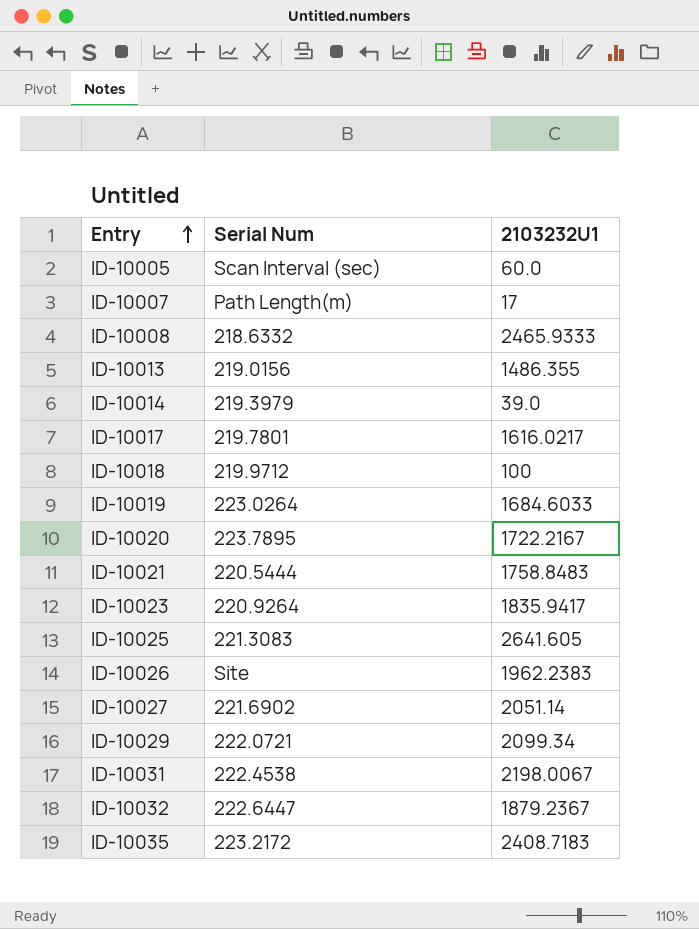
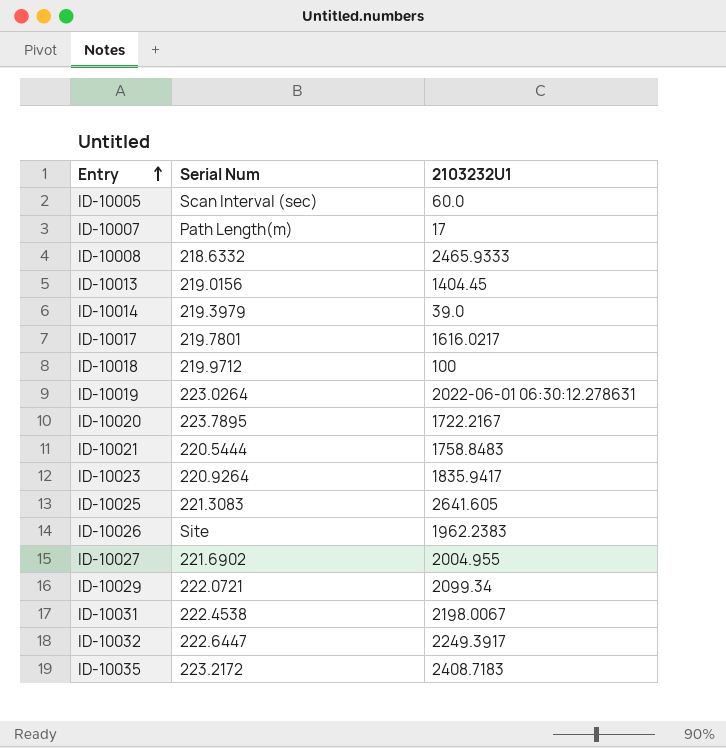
ID-10013 | 2103232U1: 1486.355 -> 1404.45
ID-10019 | 2103232U1: 1684.6033 -> 2022-06-01 06:30:12.278631
ID-10027 | 2103232U1: 2051.14 -> 2004.955
ID-10032 | 2103232U1: 1879.2367 -> 2249.3917

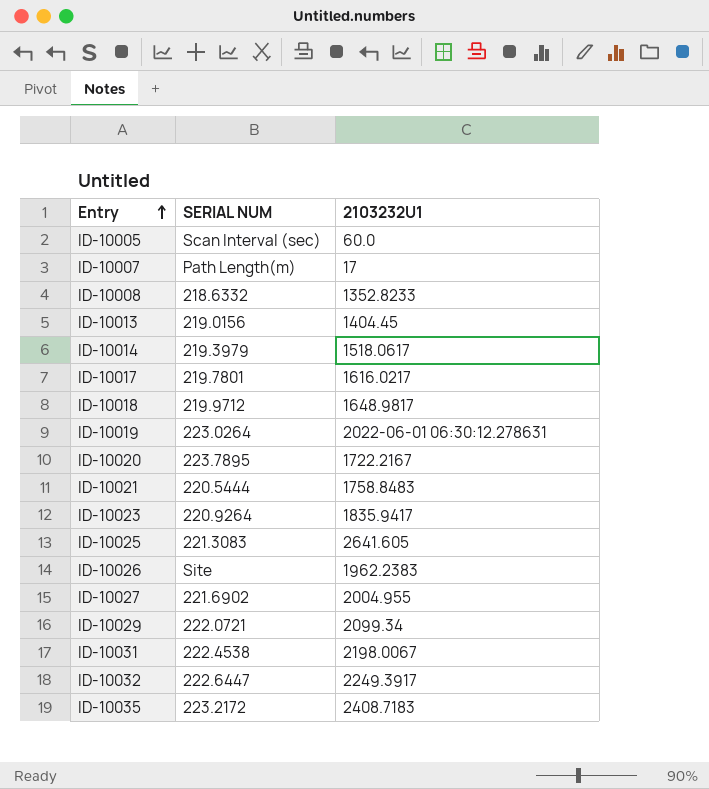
column name: Serial Num -> SERIAL NUM
ID-10008 | 2103232U1: 2465.9333 -> 1352.8233
ID-10014 | 2103232U1: 39.0 -> 1518.0617
ID-10018 | 2103232U1: 100 -> 1648.9817

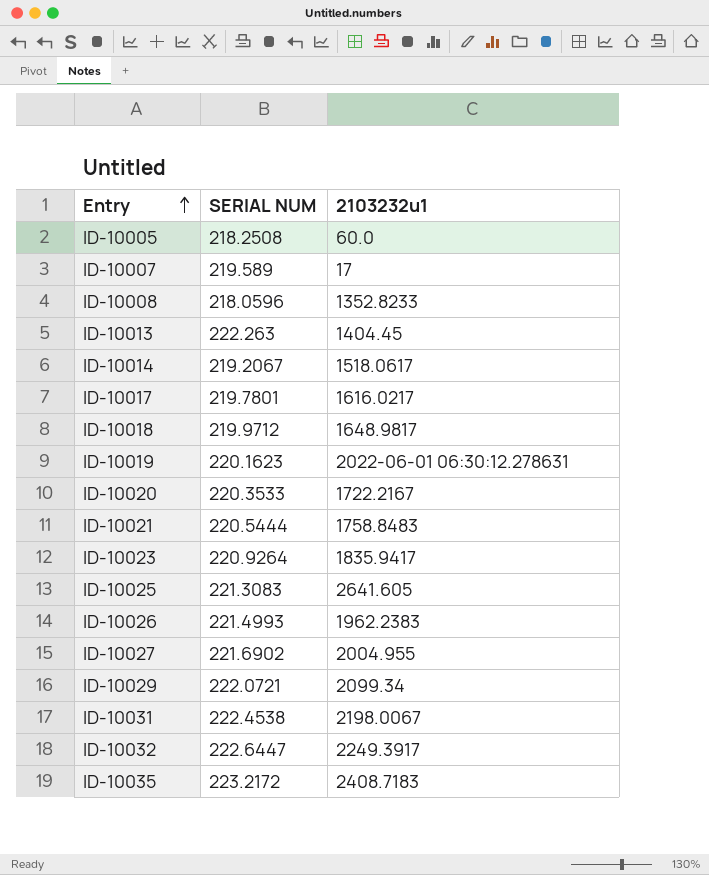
column name: 2103232U1 -> 2103232u1
ID-10005 | SERIAL NUM: Scan Interval (sec) -> 218.2508
ID-10007 | SERIAL NUM: Path Length(m) -> 219.589
ID-10008 | SERIAL NUM: 218.6332 -> 218.0596
ID-10013 | SERIAL NUM: 219.0156 -> 222.263
ID-10014 | SERIAL NUM: 219.3979 -> 219.2067
ID-10019 | SERIAL NUM: 223.0264 -> 220.1623
ID-10020 | SERIAL NUM: 223.7895 -> 220.3533
ID-10026 | SERIAL NUM: Site -> 221.4993

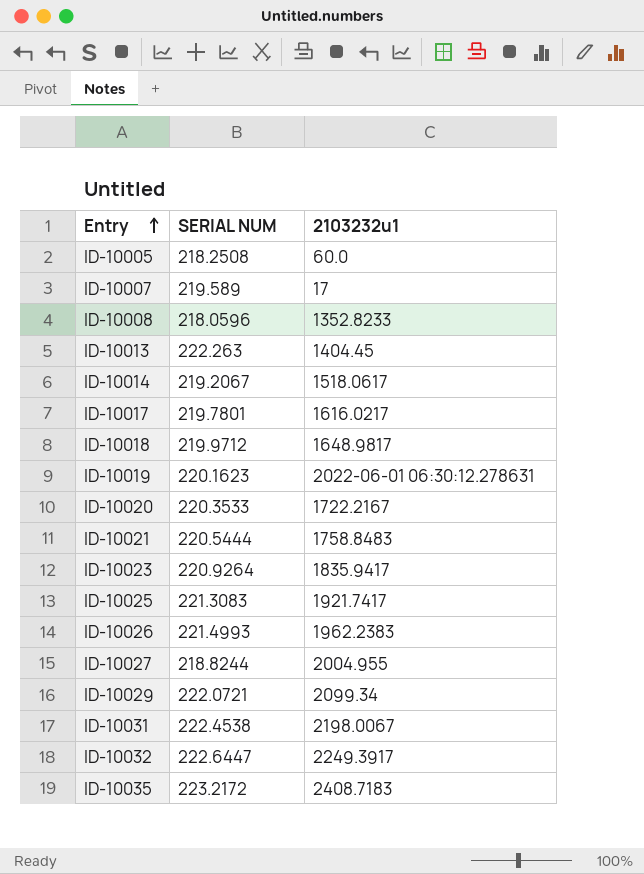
ID-10025 | 2103232u1: 2641.605 -> 1921.7417
ID-10027 | SERIAL NUM: 221.6902 -> 218.8244

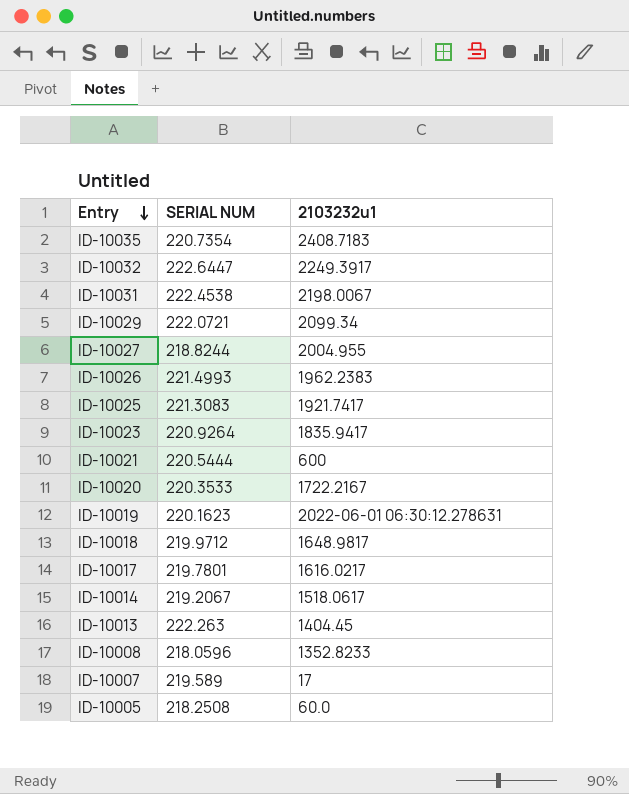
row order: Entry ascending -> Entry descending
ID-10035 | SERIAL NUM: 223.2172 -> 220.7354
ID-10021 | 2103232u1: 1758.8483 -> 600

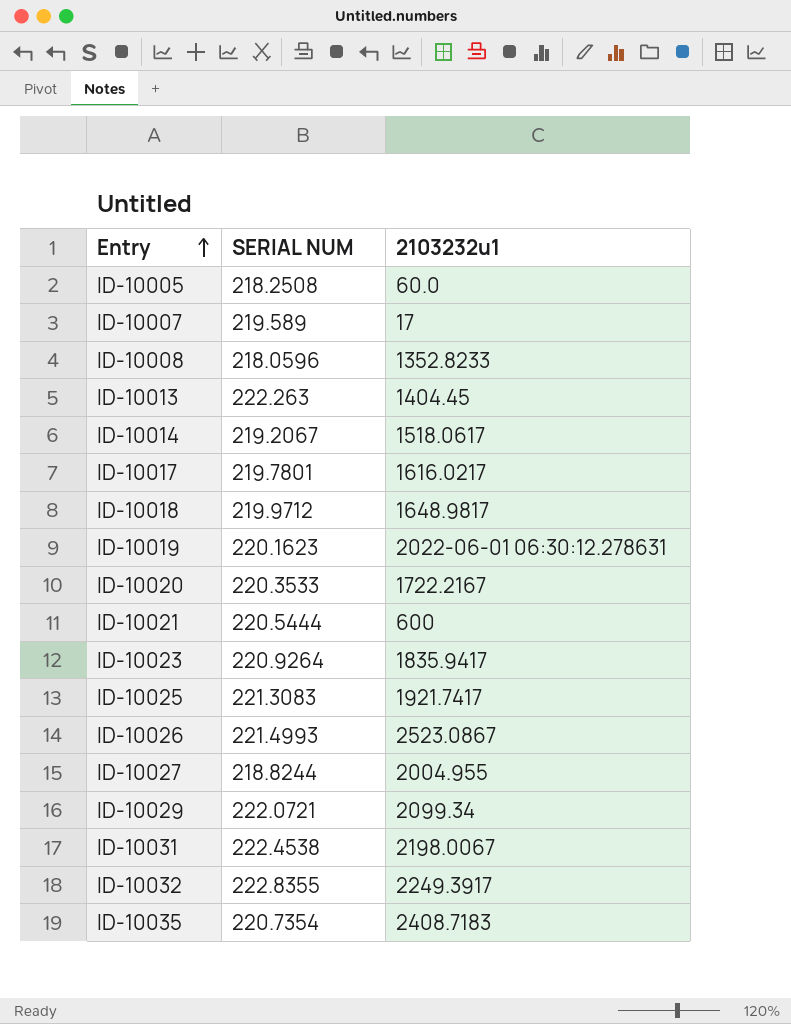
row order: Entry descending -> Entry ascending
ID-10026 | 2103232u1: 1962.2383 -> 2523.0867
ID-10032 | SERIAL NUM: 222.6447 -> 222.8355

